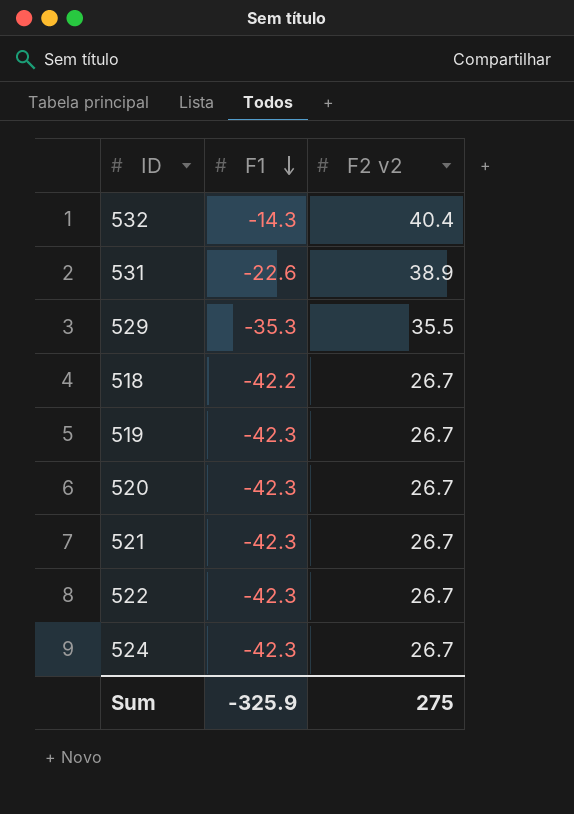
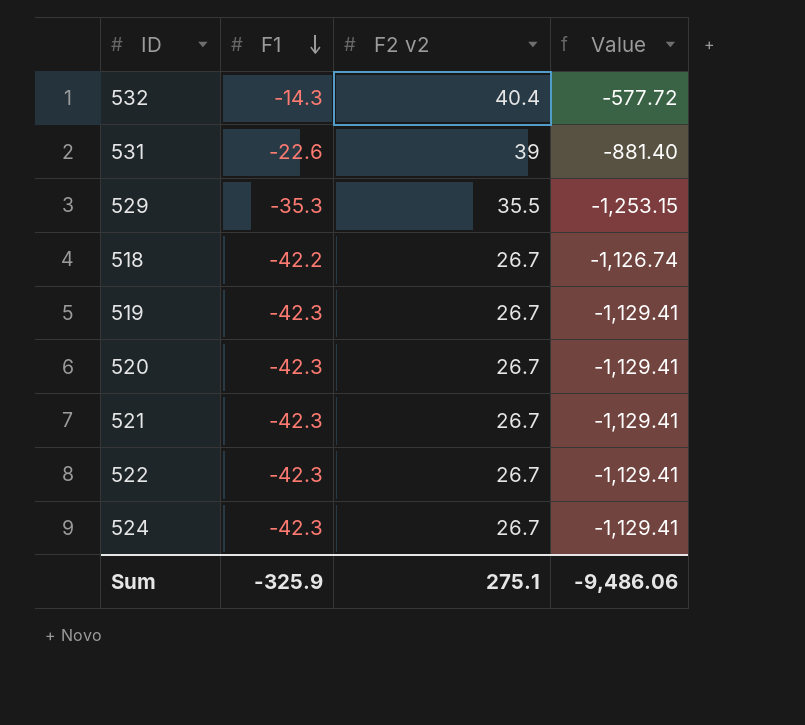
column Value | formula: none -> [F1] * [F2 v2]
531 | F2 v2: 38.9 -> 39
Sum | F2 v2: 275 -> 275.1

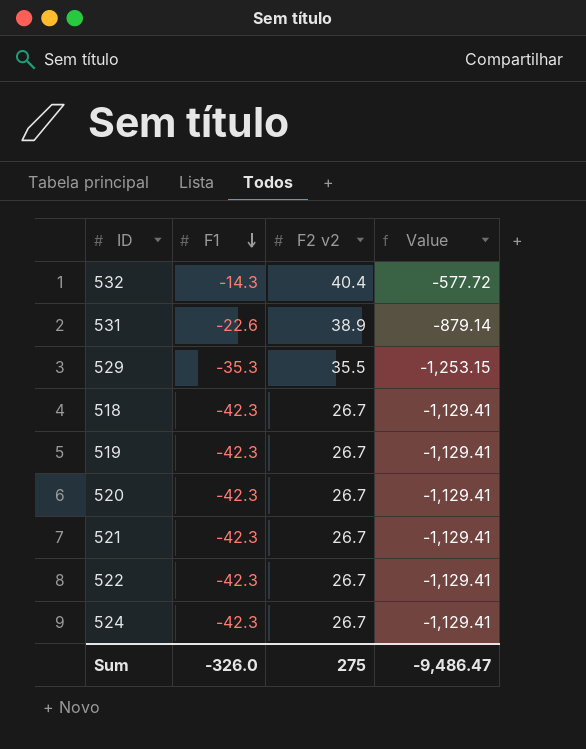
531 | F2 v2: 39 -> 38.9
531 | Value: -881.40 -> -879.14
518 | F1: -42.2 -> -42.3
518 | Value: -1,126.74 -> -1,129.41
Sum | F1: -325.9 -> -326.0
Sum | F2 v2: 275.1 -> 275
Sum | Value: -9,486.06 -> -9,486.47

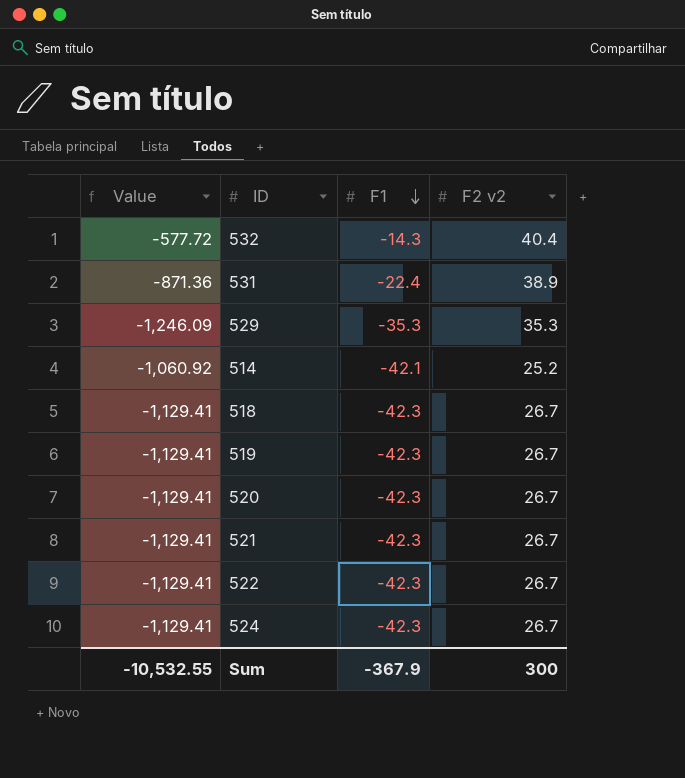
column Value | position: 4 -> 1
531 | Value: -879.14 -> -871.36
531 | F1: -22.6 -> -22.4
529 | Value: -1,253.15 -> -1,246.09
529 | F2 v2: 35.5 -> 35.3
row 514: none -> -1,060.92 | -42.1 | 25.2
Sum | Value: -9,486.47 -> -10,532.55
Sum | F1: -326.0 -> -367.9
Sum | F2 v2: 275 -> 300

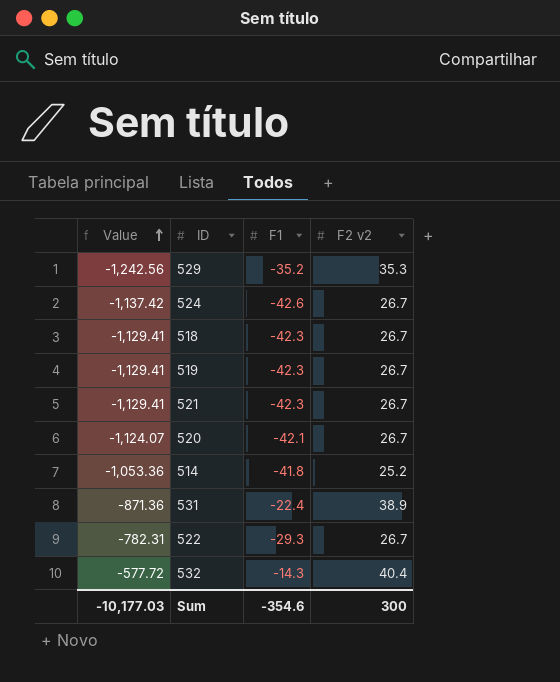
row order: F1 descending -> Value ascending
529 | Value: -1,246.09 -> -1,242.56
529 | F1: -35.3 -> -35.2
524 | Value: -1,129.41 -> -1,137.42
524 | F1: -42.3 -> -42.6
520 | Value: -1,129.41 -> -1,124.07
520 | F1: -42.3 -> -42.1
514 | Value: -1,060.92 -> -1,053.36
514 | F1: -42.1 -> -41.8
522 | Value: -1,129.41 -> -782.31
522 | F1: -42.3 -> -29.3
Sum | Value: -10,532.55 -> -10,177.03
Sum | F1: -367.9 -> -354.6

